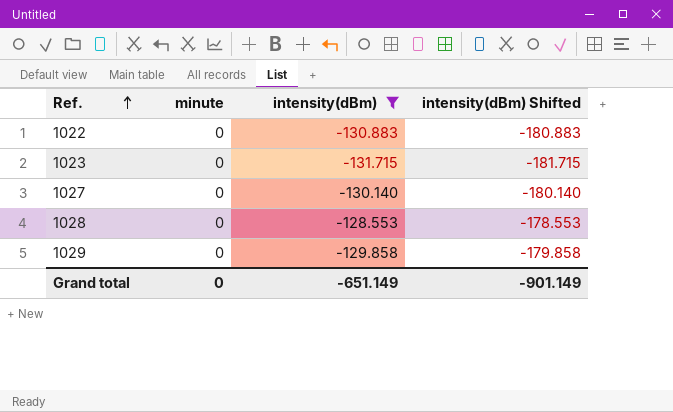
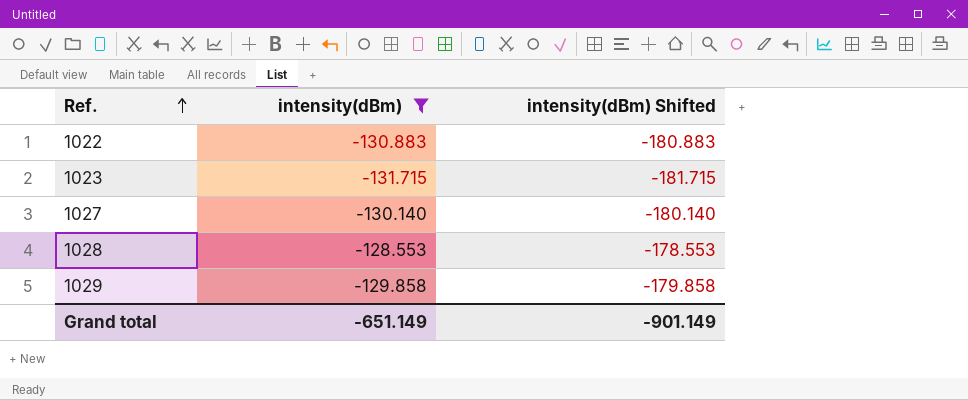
column minute | position: 2 -> none

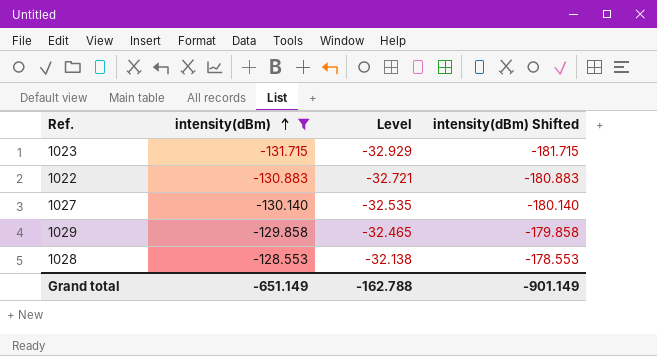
row order: Ref. ascending -> intensity(dBm) ascending
column Level | formula: none -> [intensity(dBm)] * 0.25

